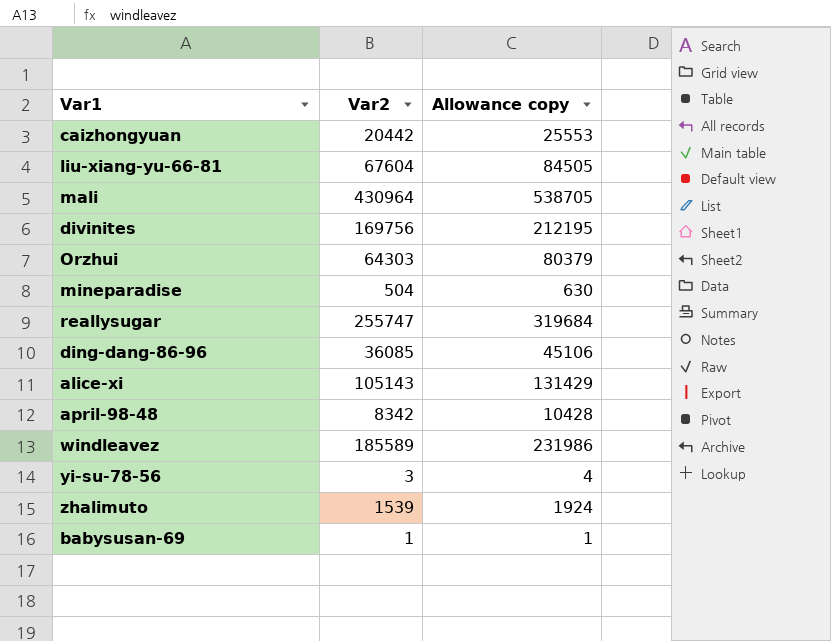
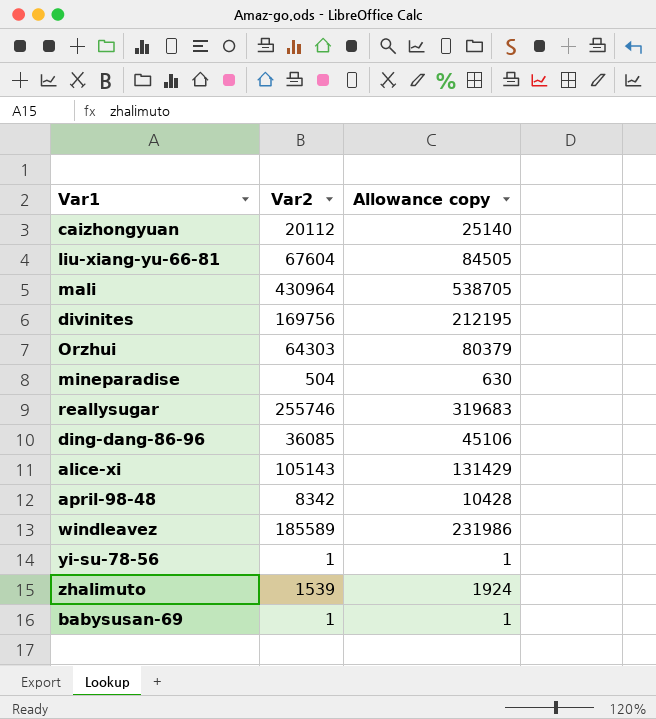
caizhongyuan | Var2: 20442 -> 20112
caizhongyuan | Allowance copy: 25553 -> 25140
reallysugar | Var2: 255747 -> 255746
reallysugar | Allowance copy: 319684 -> 319683
yi-su-78-56 | Var2: 3 -> 1
yi-su-78-56 | Allowance copy: 4 -> 1

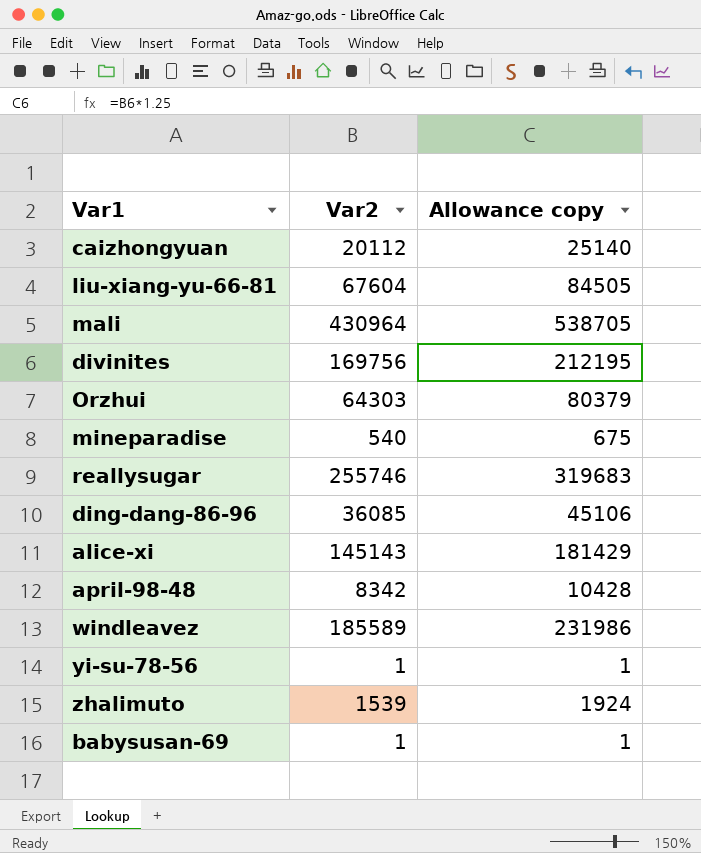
mineparadise | Var2: 504 -> 540
mineparadise | Allowance copy: 630 -> 675
alice-xi | Var2: 105143 -> 145143
alice-xi | Allowance copy: 131429 -> 181429

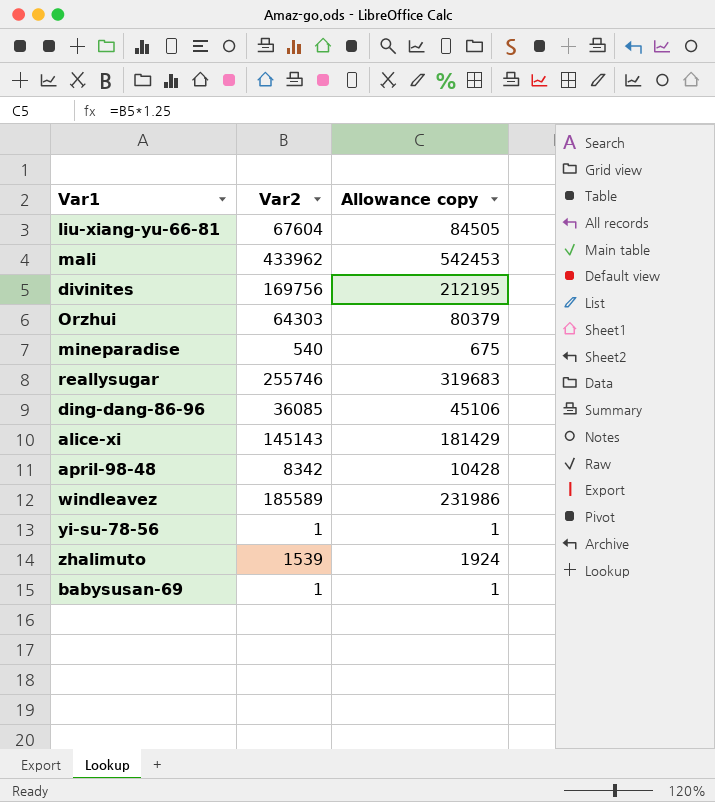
row caizhongyuan: 20112 | 25140 -> none
mali | Var2: 430964 -> 433962
mali | Allowance copy: 538705 -> 542453

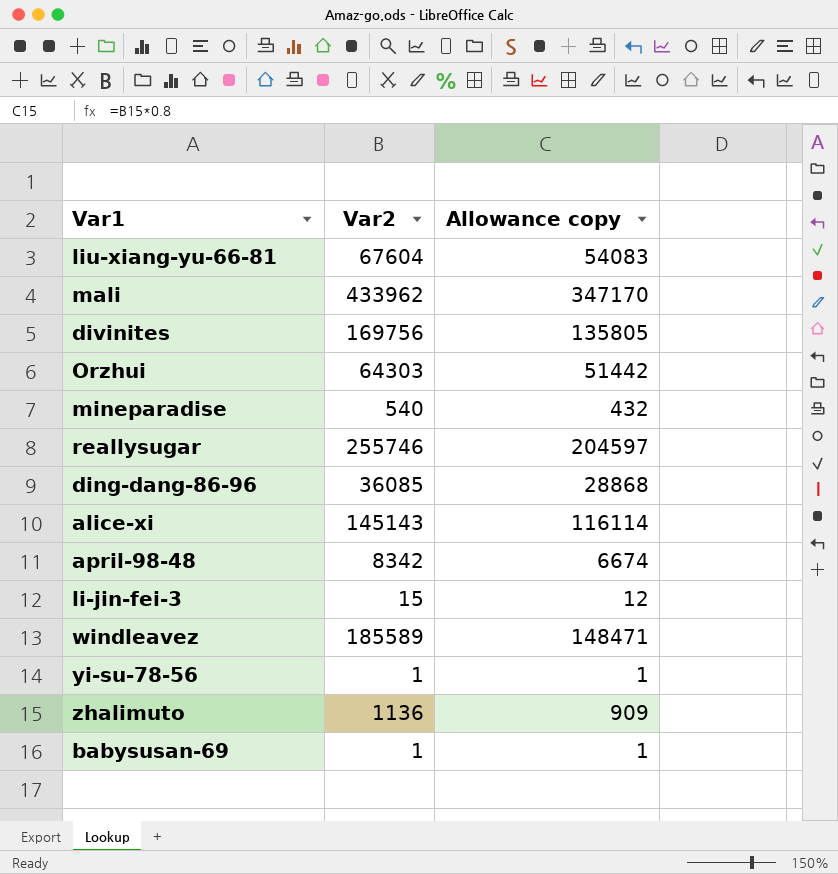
column Allowance copy | formula: [Var2] * 1.25 -> [Var2] * 0.8
row li-jin-fei-3: none -> 15 | 12
zhalimuto | Var2: 1539 -> 1136

